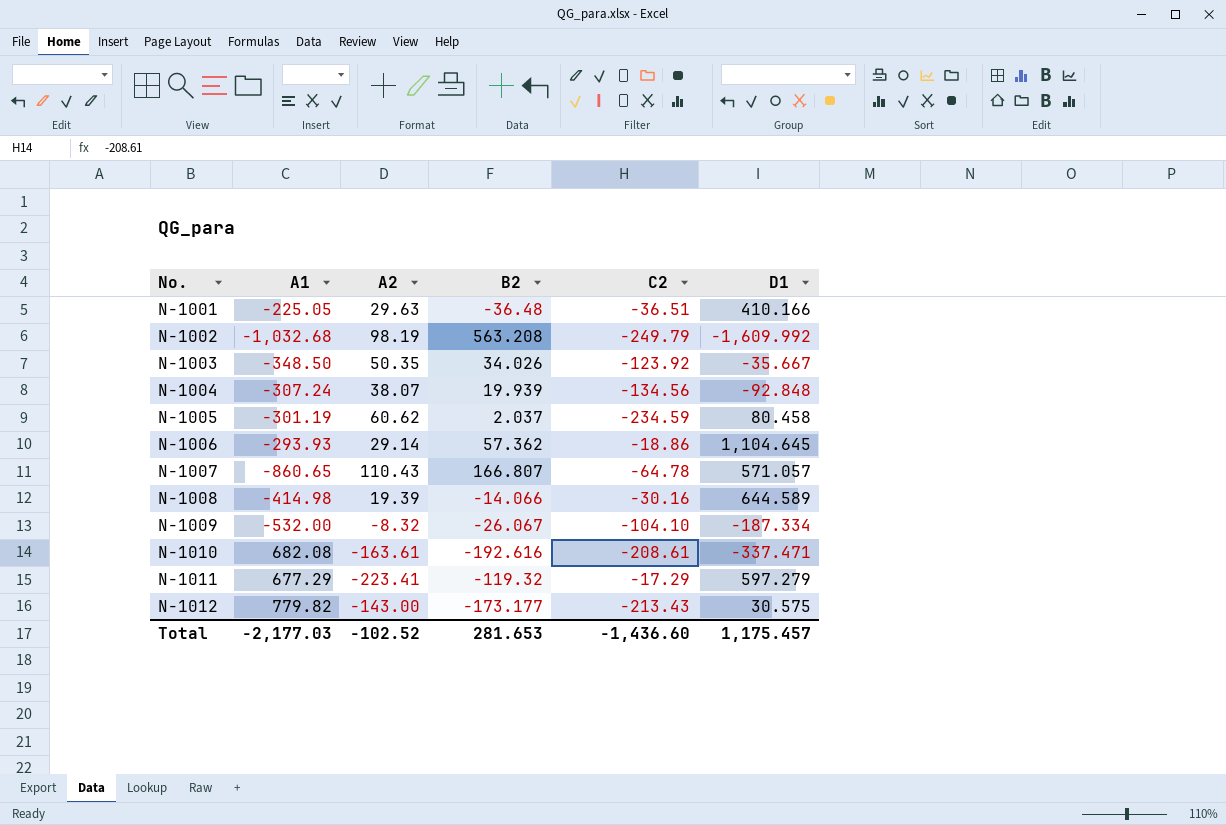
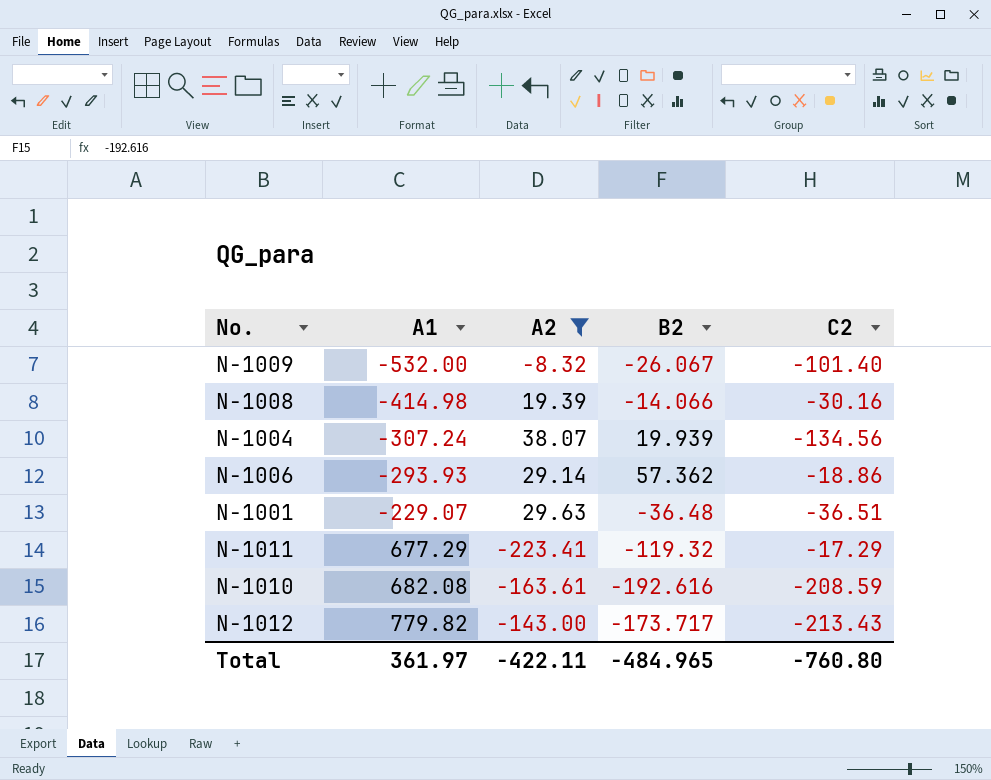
filter: none -> A2 <= 38.07
row order: No. ascending -> A1 ascending
column D1 | position: 6 -> none
N-1009 | C2: -104.10 -> -101.40
N-1001 | A1: -225.05 -> -229.07
N-1010 | C2: -208.61 -> -208.59
N-1012 | B2: -173.177 -> -173.717
Total | A1: -2,177.03 -> 361.97
Total | A2: -102.52 -> -422.11
Total | B2: 281.653 -> -484.965
Total | C2: -1,436.60 -> -760.80

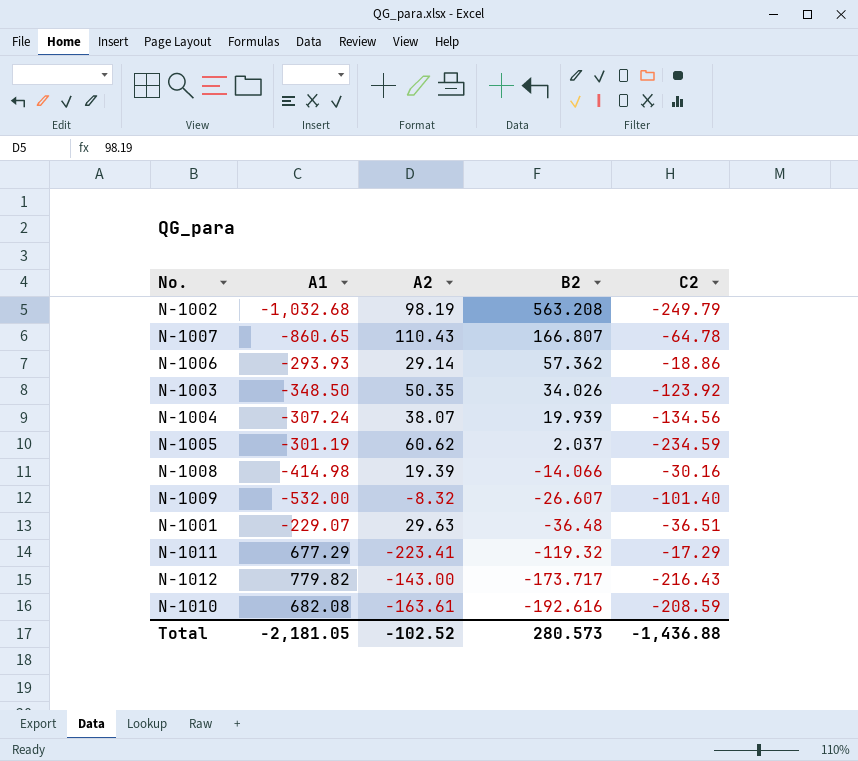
filter: A2 <= 38.07 -> none
row order: A1 ascending -> B2 descending
N-1009 | B2: -26.067 -> -26.607
N-1012 | C2: -213.43 -> -216.43
Total | A1: 361.97 -> -2,181.05
Total | A2: -422.11 -> -102.52
Total | B2: -484.965 -> 280.573
Total | C2: -760.80 -> -1,436.88

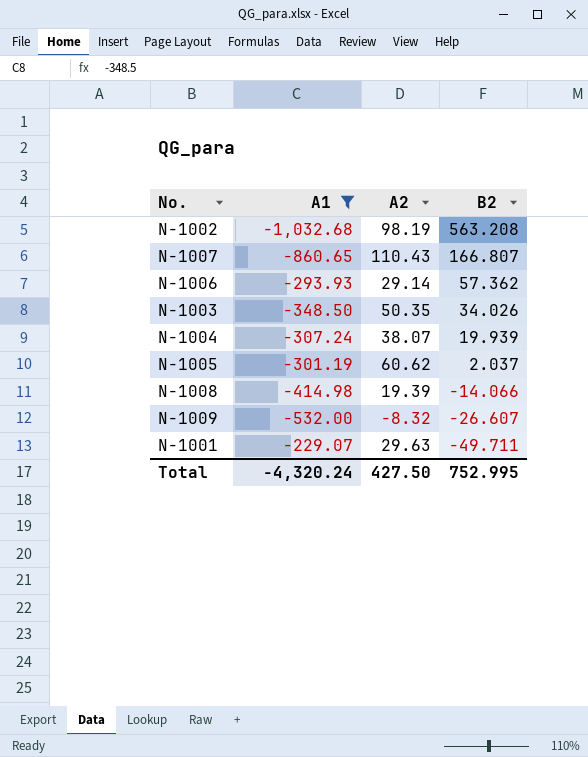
filter: none -> A1 <= -229.07
column C2 | position: 5 -> none
N-1001 | B2: -36.48 -> -49.711
Total | A1: -2,181.05 -> -4,320.24
Total | A2: -102.52 -> 427.50
Total | B2: 280.573 -> 752.995

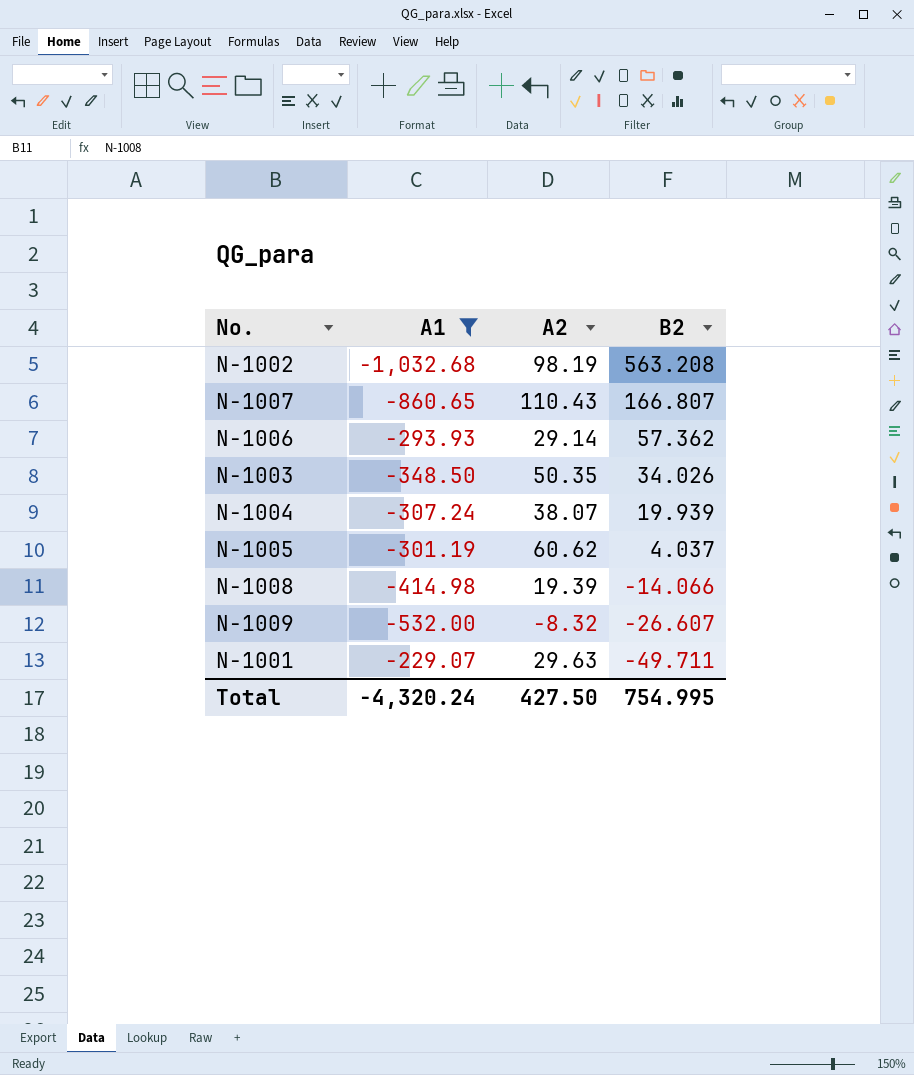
N-1005 | B2: 2.037 -> 4.037
Total | B2: 752.995 -> 754.995

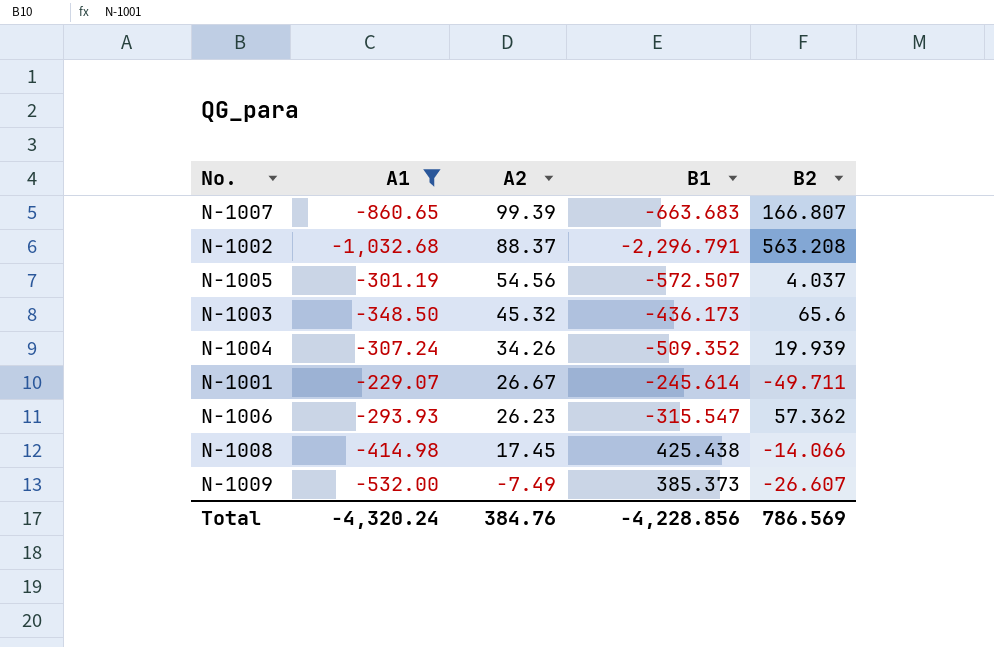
row order: B2 descending -> A2 descending
column B1 | position: none -> 4
N-1007 | A2: 110.43 -> 99.39
N-1002 | A2: 98.19 -> 88.37
N-1005 | A2: 60.62 -> 54.56
N-1003 | A2: 50.35 -> 45.32
N-1003 | B2: 34.026 -> 65.6
N-1004 | A2: 38.07 -> 34.26
N-1001 | A2: 29.63 -> 26.67
N-1006 | A2: 29.14 -> 26.23
N-1008 | A2: 19.39 -> 17.45
N-1009 | A2: -8.32 -> -7.49
Total | A2: 427.50 -> 384.76
Total | B2: 754.995 -> 786.569

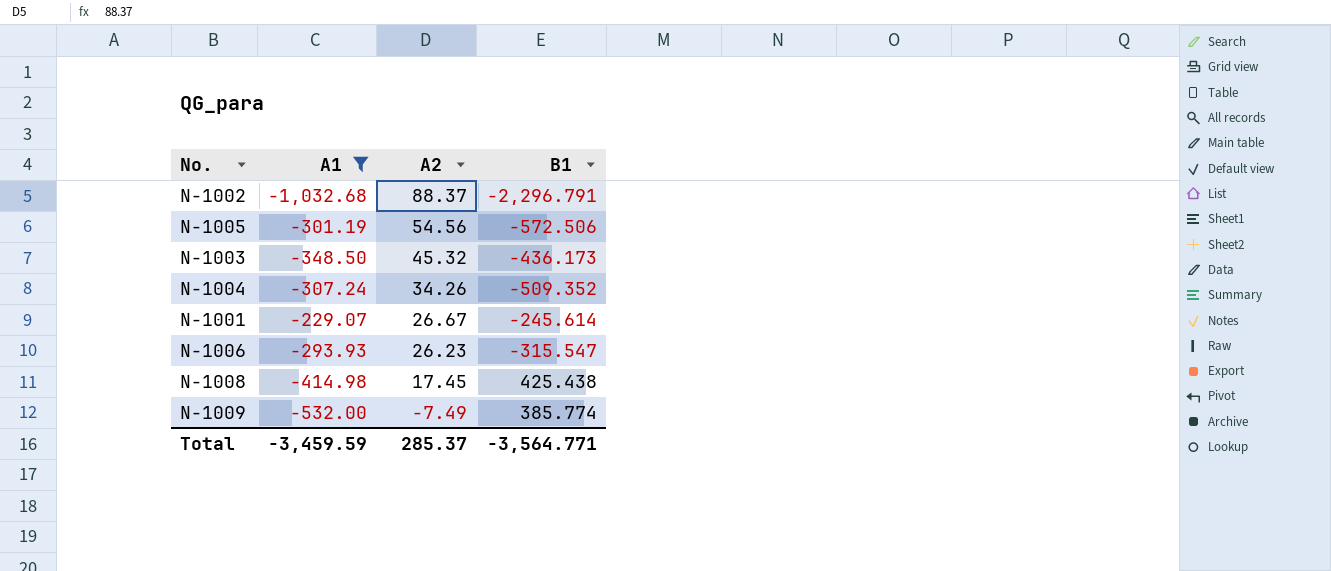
column B2 | position: 5 -> none
row N-1007: -860.65 | 99.39 | -663.683 | 166.807 -> none
N-1005 | B1: -572.507 -> -572.506
N-1009 | B1: 385.373 -> 385.774
Total | A1: -4,320.24 -> -3,459.59
Total | A2: 384.76 -> 285.37
Total | B1: -4,228.856 -> -3,564.771

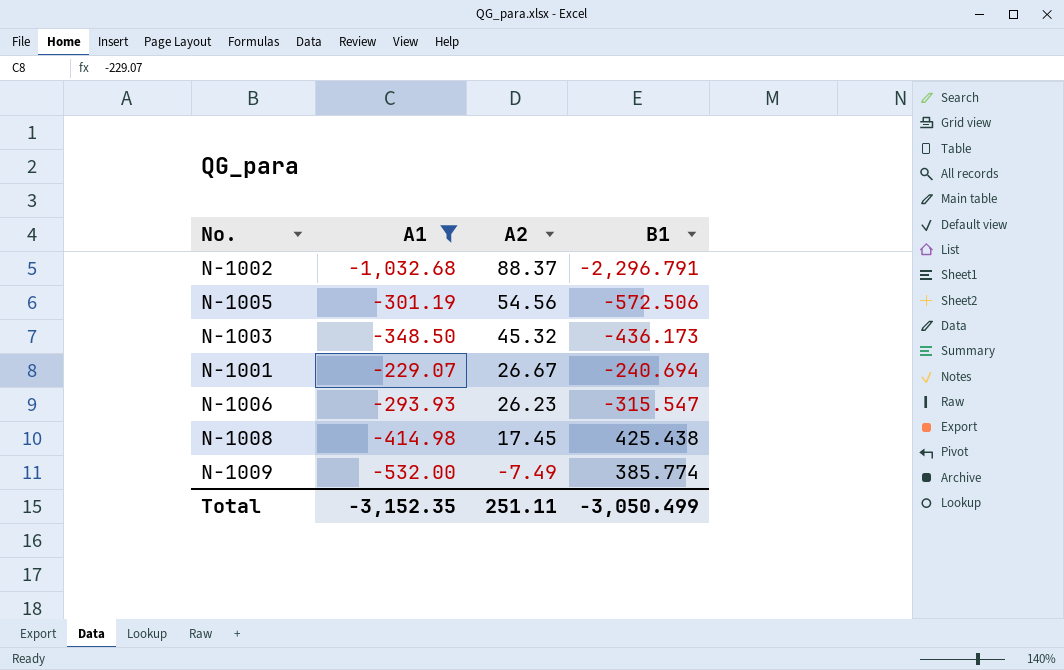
row N-1004: -307.24 | 34.26 | -509.352 -> none
N-1001 | B1: -245.614 -> -240.694
Total | A1: -3,459.59 -> -3,152.35
Total | A2: 285.37 -> 251.11
Total | B1: -3,564.771 -> -3,050.499

